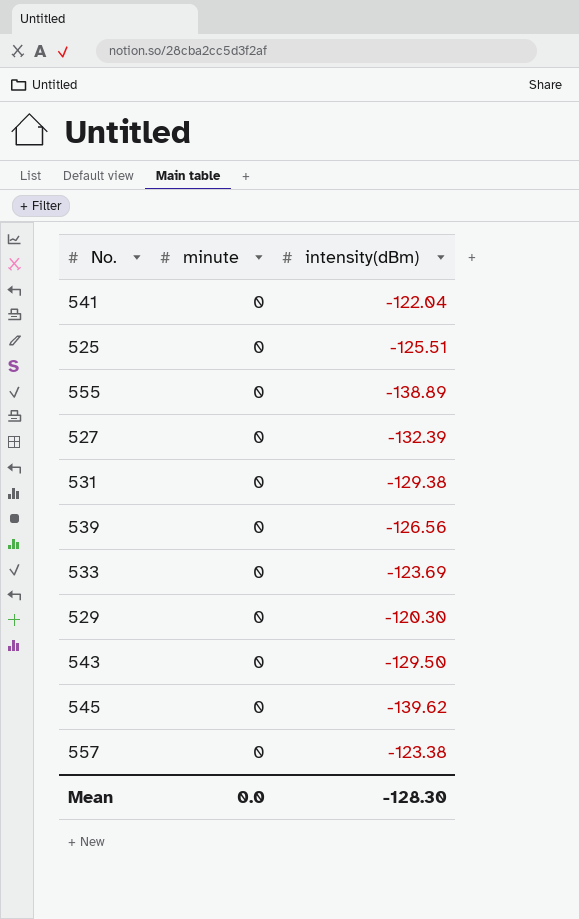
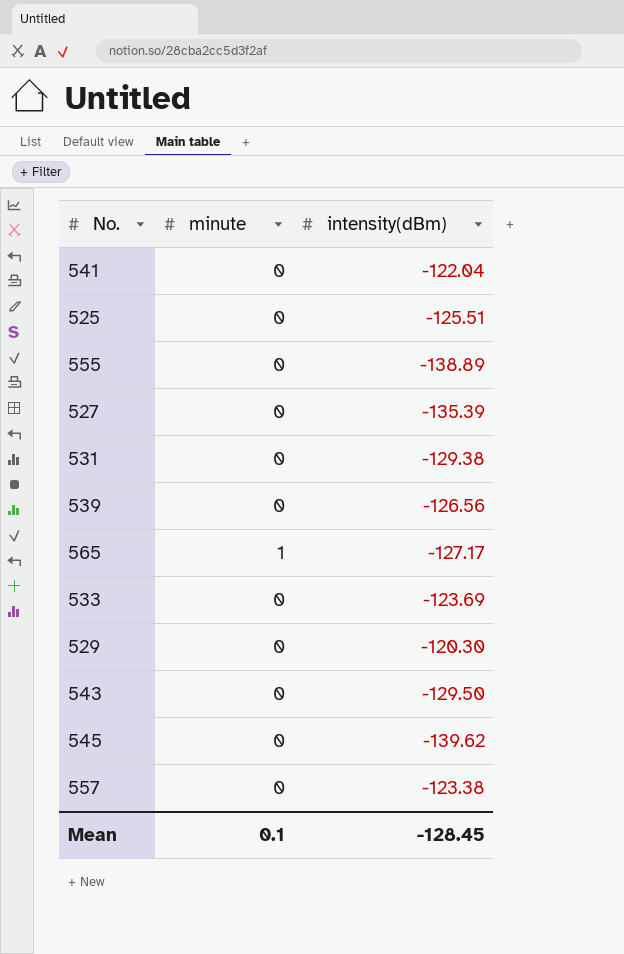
527 | intensity(dBm): -132.39 -> -135.39
row 565: none -> 1 | -127.17
Mean | minute: 0.0 -> 0.1
Mean | intensity(dBm): -128.30 -> -128.45

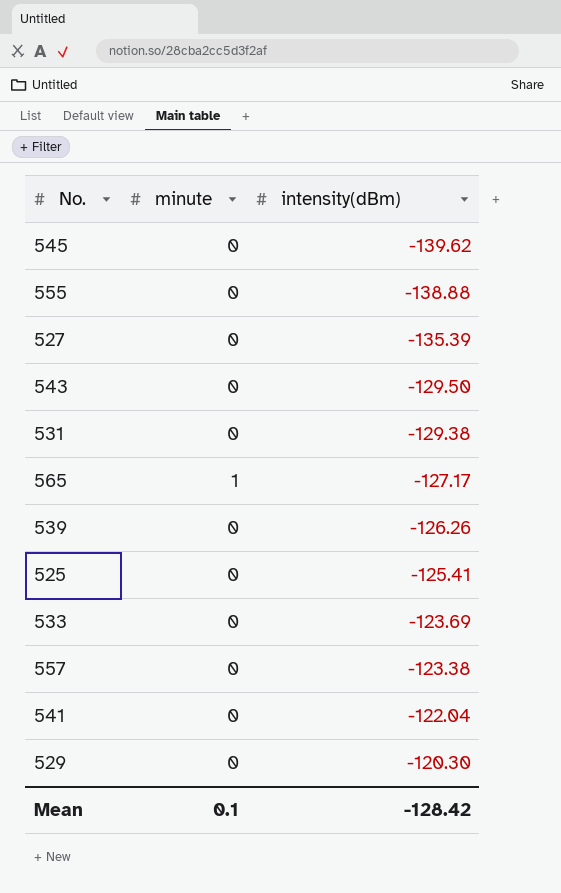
row order: none -> intensity(dBm) ascending
555 | intensity(dBm): -138.89 -> -138.88
539 | intensity(dBm): -126.56 -> -126.26
525 | intensity(dBm): -125.51 -> -125.41
Mean | intensity(dBm): -128.45 -> -128.42

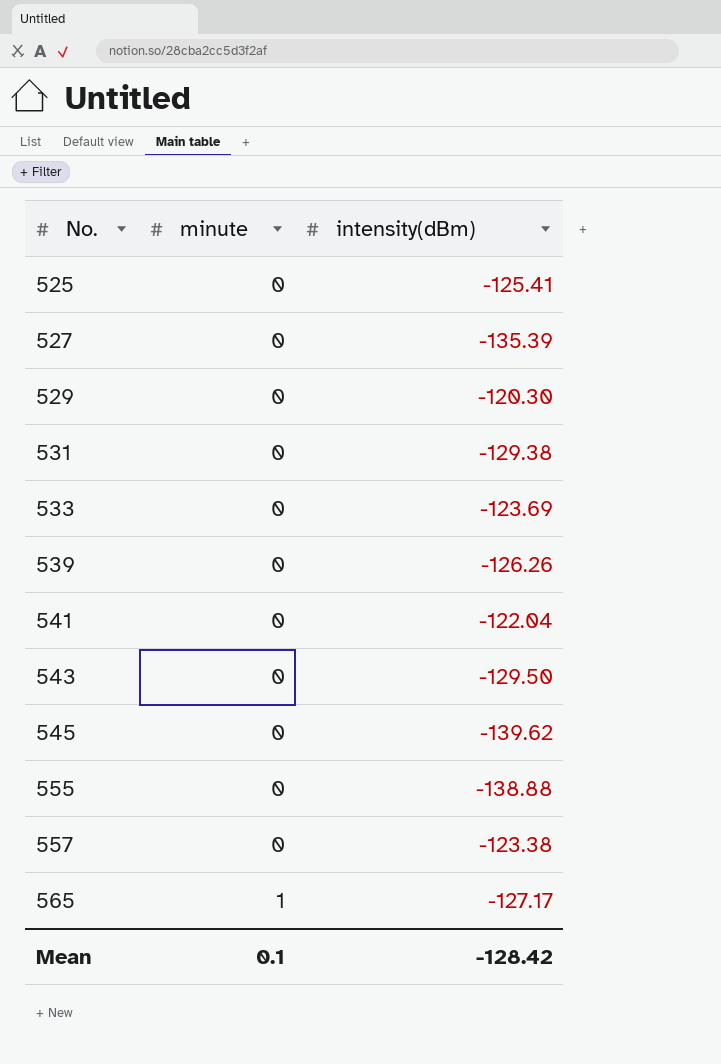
row order: intensity(dBm) ascending -> No. ascending

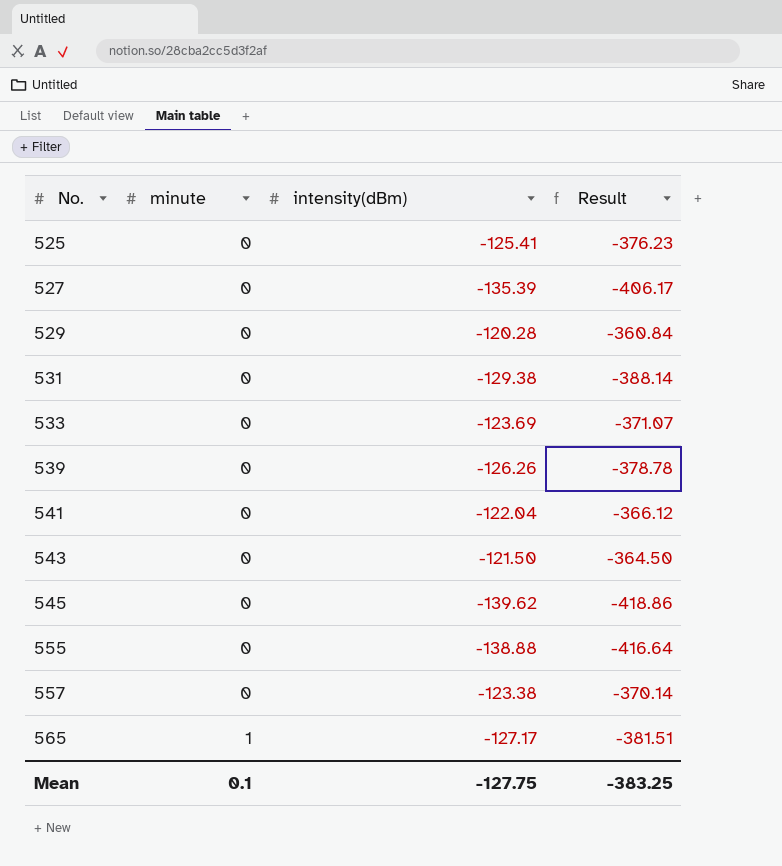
column Result | formula: none -> [intensity(dBm)] * 3
529 | intensity(dBm): -120.30 -> -120.28
543 | intensity(dBm): -129.50 -> -121.50
Mean | intensity(dBm): -128.42 -> -127.75

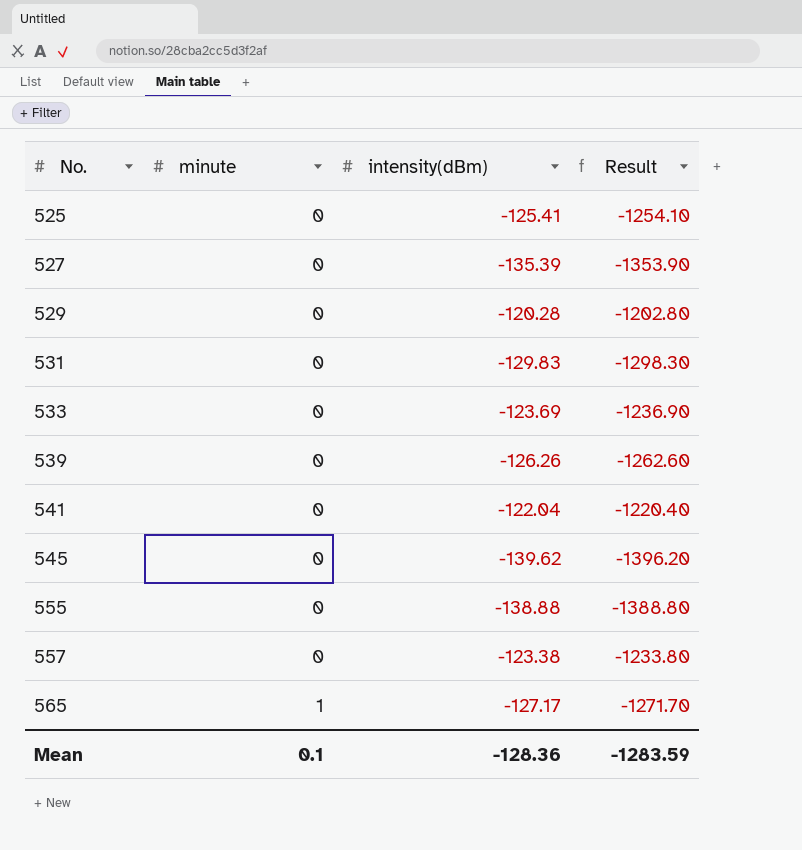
column Result | formula: [intensity(dBm)] * 3 -> [intensity(dBm)] * 10
row 543: 0 | -121.50 | -364.50 -> none
531 | intensity(dBm): -129.38 -> -129.83
Mean | intensity(dBm): -127.75 -> -128.36
Mean | Result: -383.25 -> -1283.59

